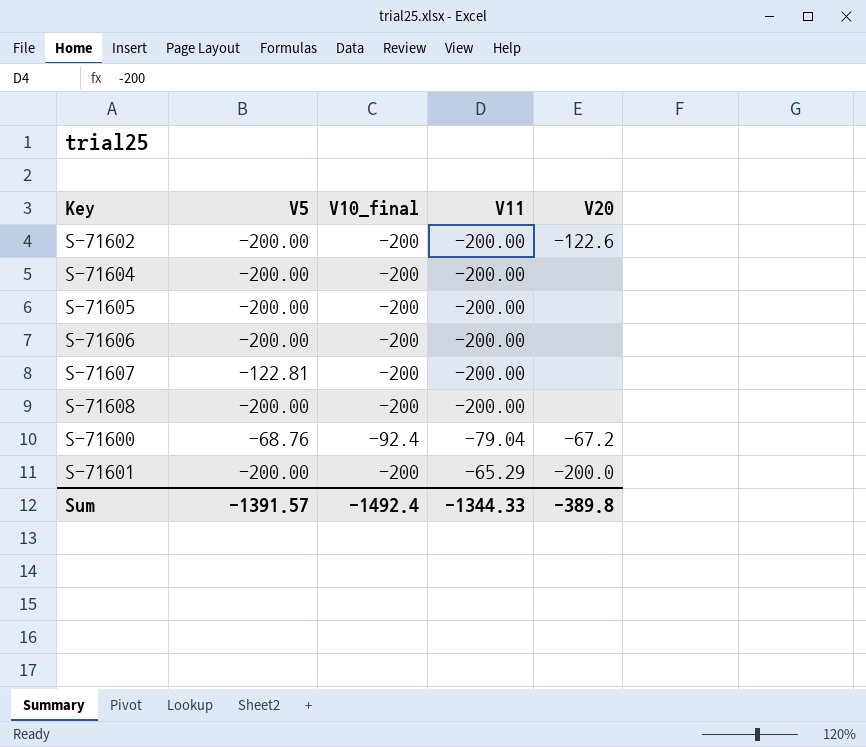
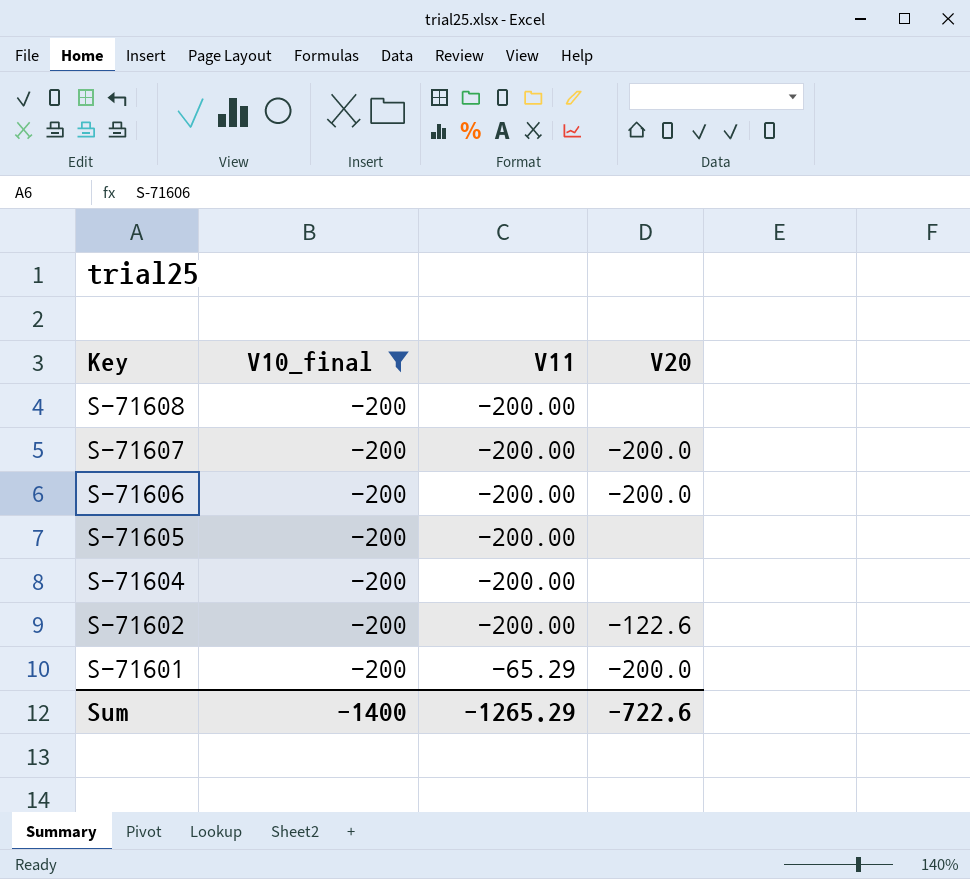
filter: none -> V10_final = -200
row order: V11 ascending -> Key descending
column V5 | position: 2 -> none
S-71607 | V20: none -> -200.0
S-71606 | V20: none -> -200.0
Sum | V10_final: -1492.4 -> -1400
Sum | V11: -1344.33 -> -1265.29
Sum | V20: -389.8 -> -722.6

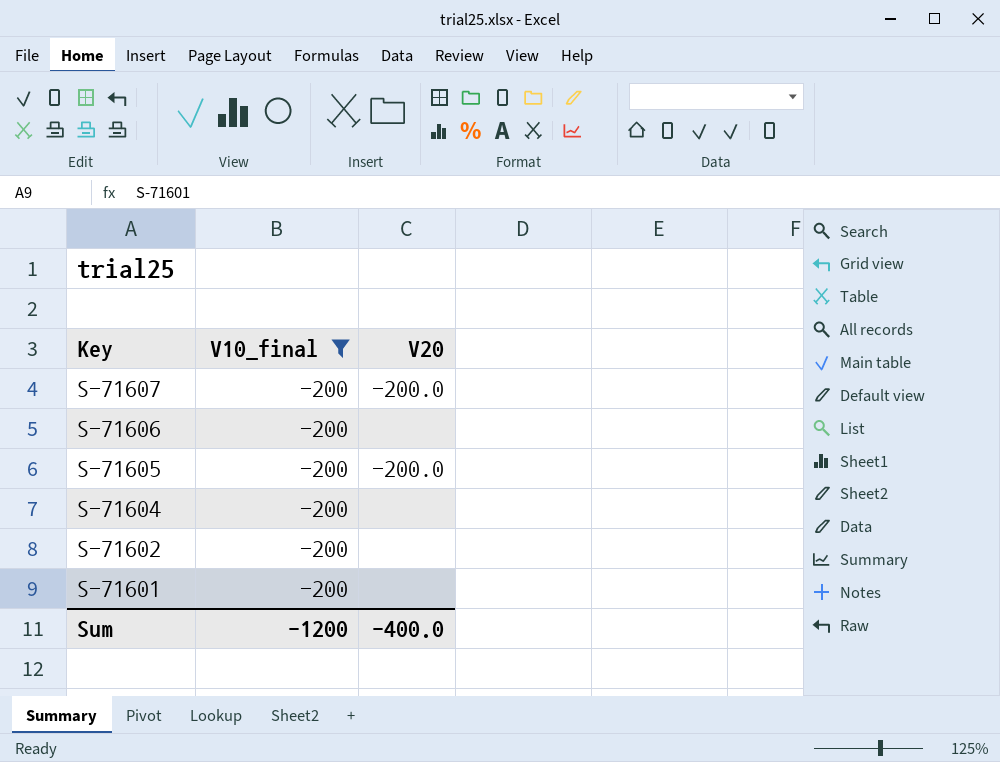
column V11 | position: 3 -> none
row S-71608: -200 | -200.00 | none -> none
S-71606 | V20: -200.0 -> none
S-71605 | V20: none -> -200.0
S-71602 | V20: -122.6 -> none
S-71601 | V20: -200.0 -> none
Sum | V10_final: -1400 -> -1200
Sum | V20: -722.6 -> -400.0

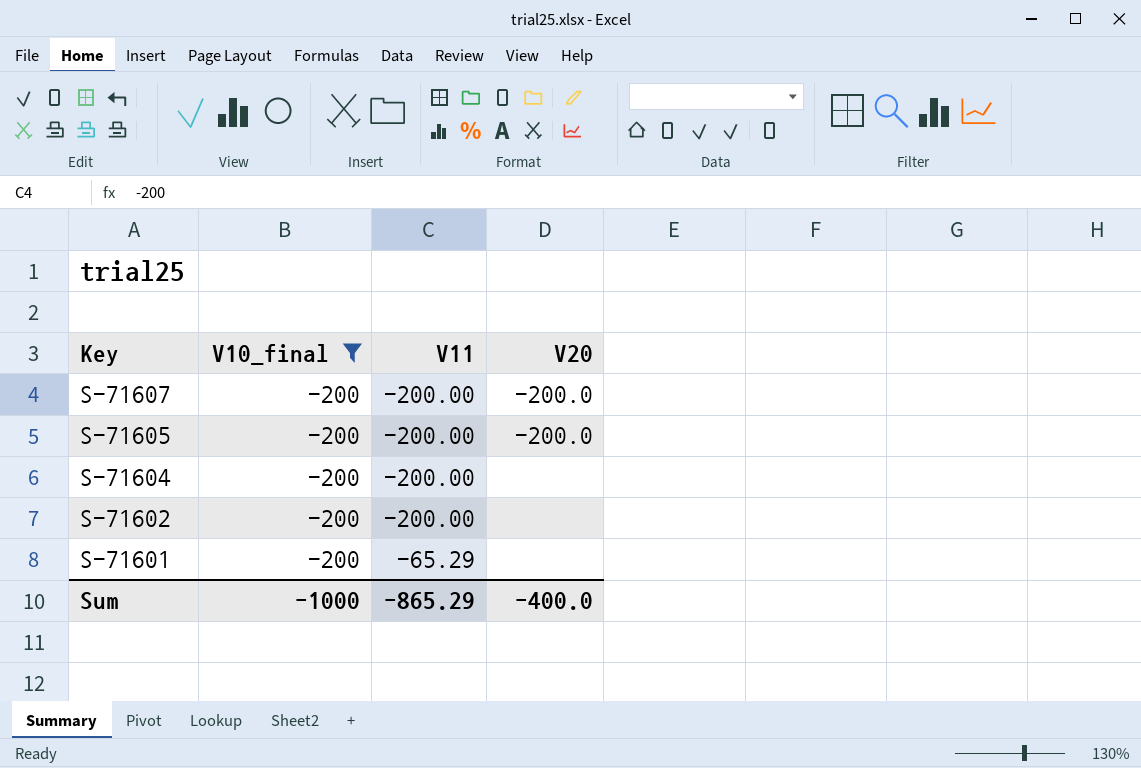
column V11 | position: none -> 3
row S-71606: -200 | none -> none
Sum | V10_final: -1200 -> -1000

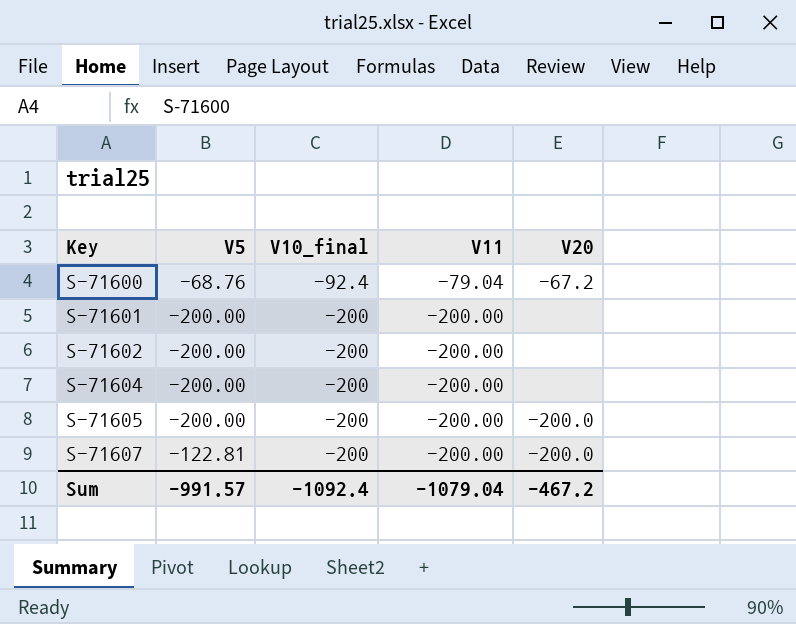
filter: V10_final = -200 -> none
row order: Key descending -> Key ascending
column V5 | position: none -> 2
S-71601 | V11: -65.29 -> -200.00
Sum | V10_final: -1000 -> -1092.4
Sum | V11: -865.29 -> -1079.04
Sum | V20: -400.0 -> -467.2

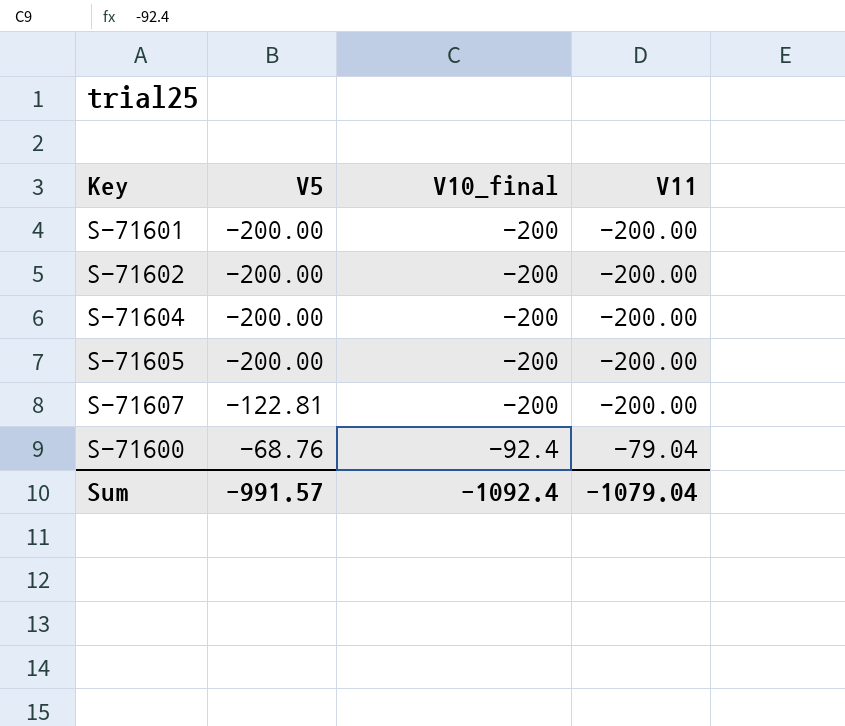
row order: Key ascending -> V5 ascending
column V20 | position: 5 -> none

